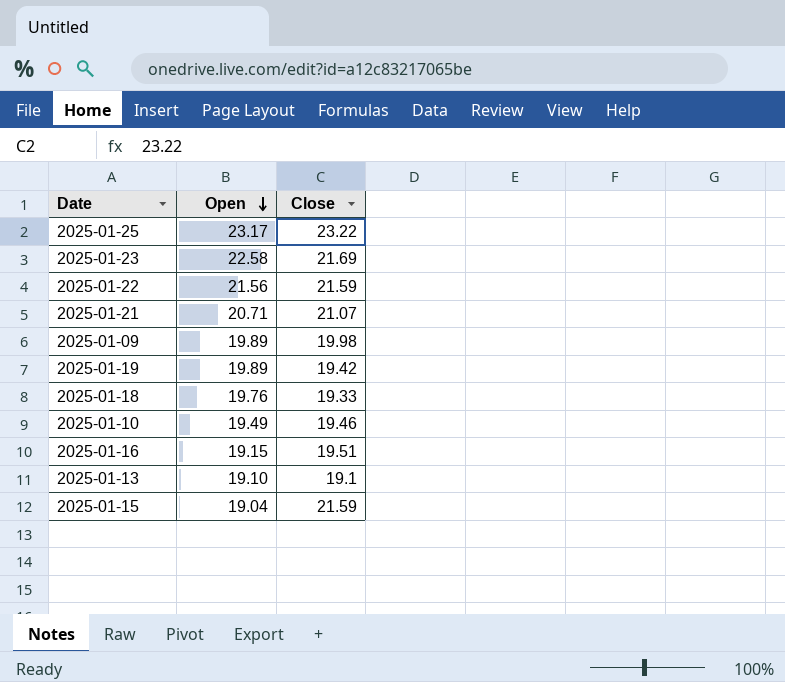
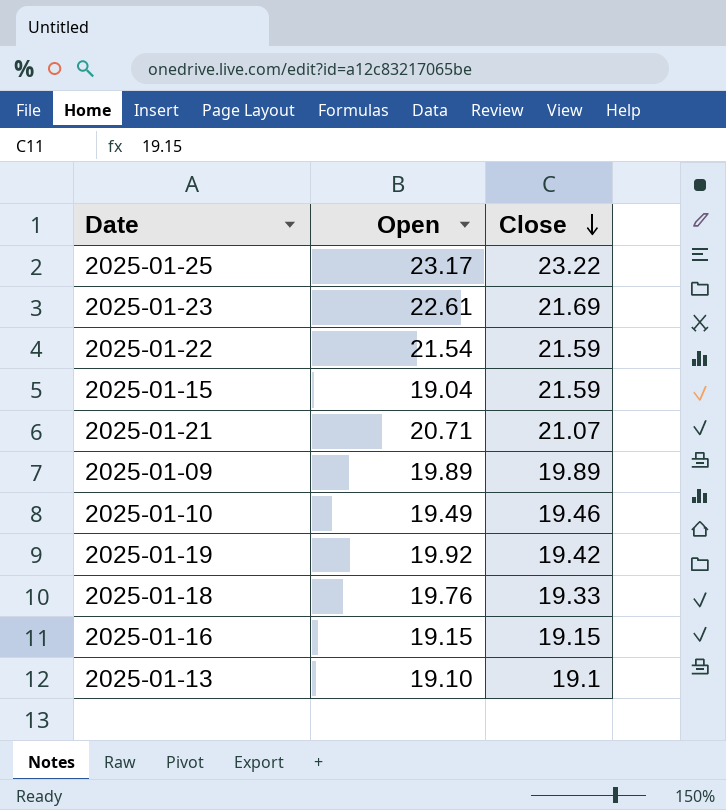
row order: Open descending -> Close descending
2025-01-23 | Open: 22.58 -> 22.61
2025-01-22 | Open: 21.56 -> 21.54
2025-01-09 | Close: 19.98 -> 19.89
2025-01-19 | Open: 19.89 -> 19.92
2025-01-16 | Close: 19.51 -> 19.15

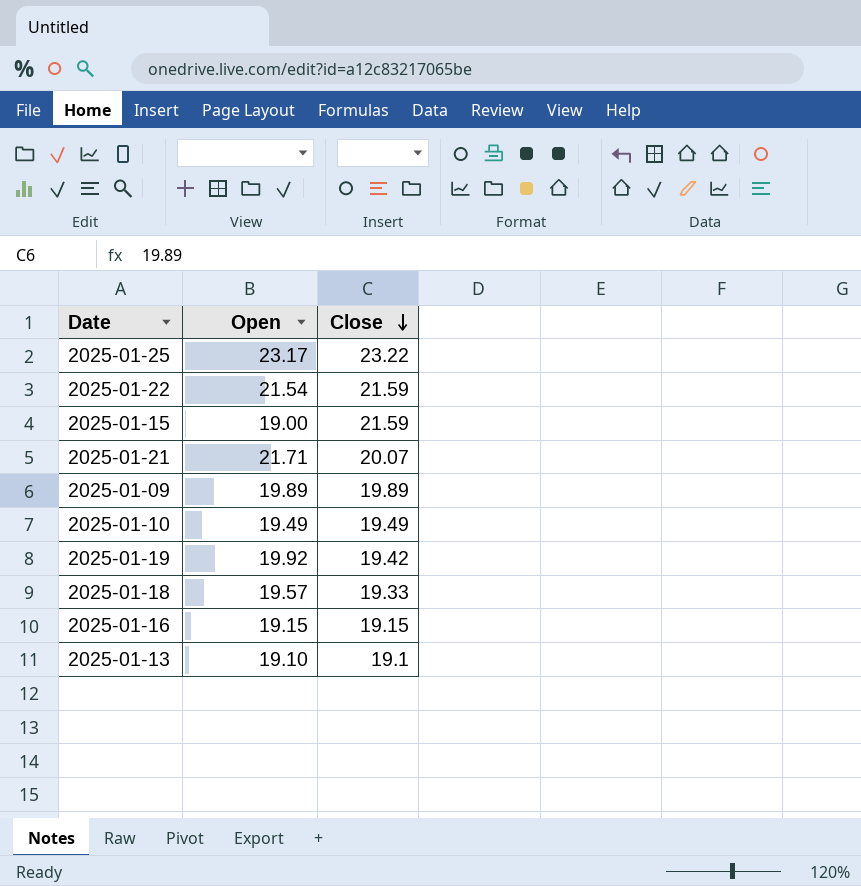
row 2025-01-23: 22.61 | 21.69 -> none
2025-01-15 | Open: 19.04 -> 19.00
2025-01-21 | Open: 20.71 -> 21.71
2025-01-21 | Close: 21.07 -> 20.07
2025-01-10 | Close: 19.46 -> 19.49
2025-01-18 | Open: 19.76 -> 19.57

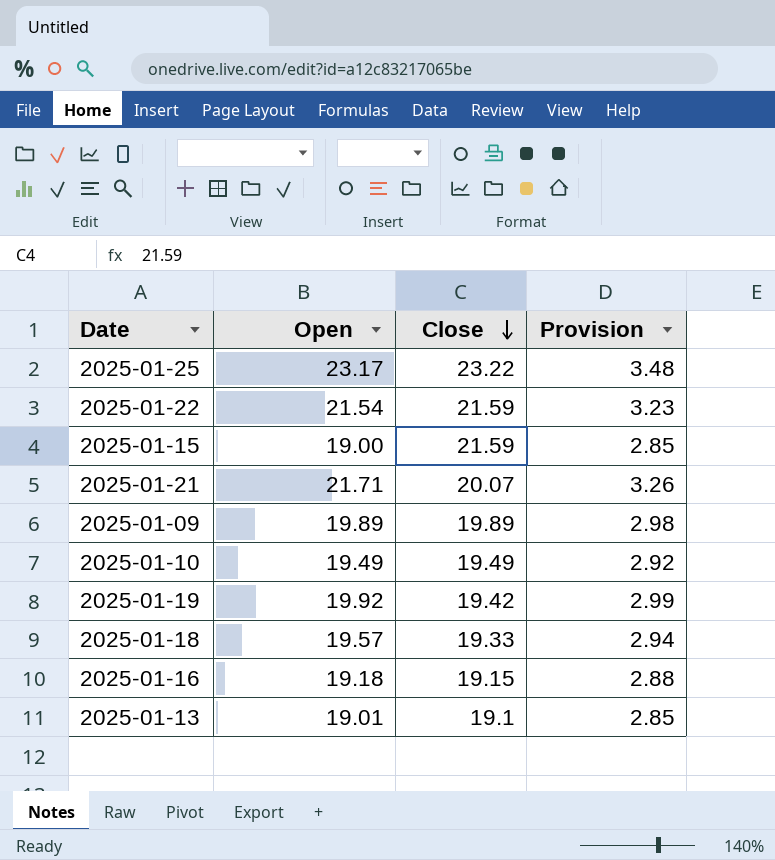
column Provision | formula: none -> [Open] * 0.15
2025-01-16 | Open: 19.15 -> 19.18
2025-01-13 | Open: 19.10 -> 19.01

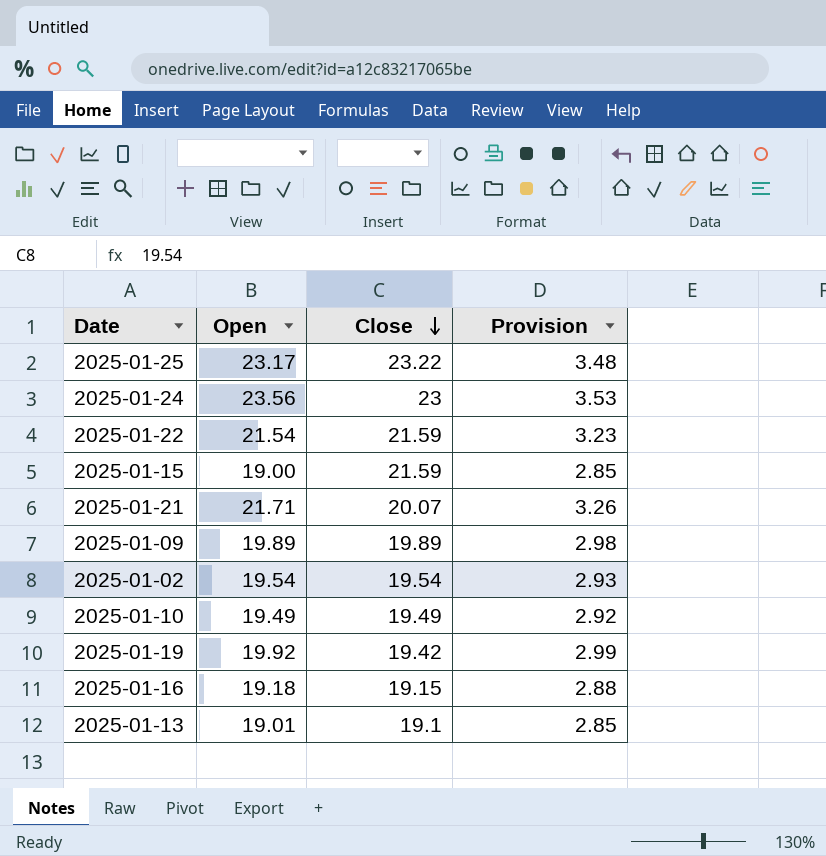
row 2025-01-18: 19.57 | 19.33 | 2.94 -> none
row 2025-01-24: none -> 23.56 | 23 | 3.53
row 2025-01-02: none -> 19.54 | 19.54 | 2.93

